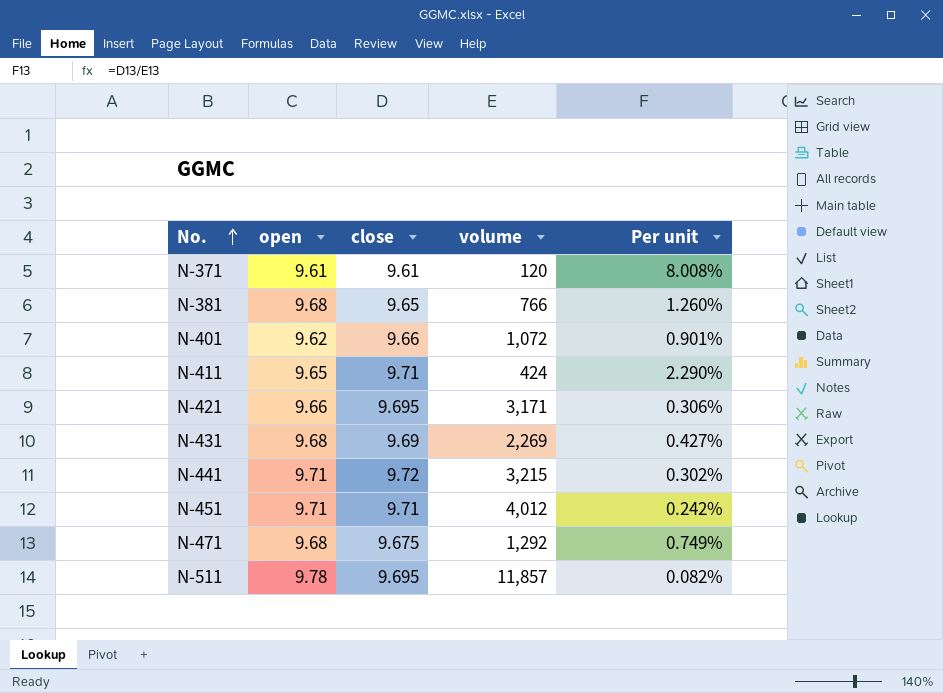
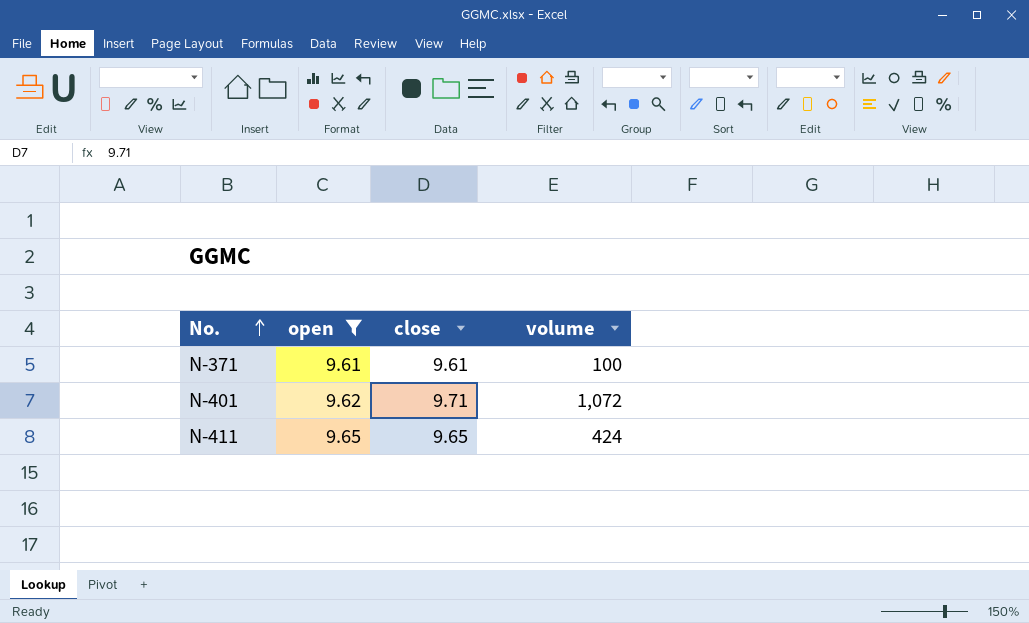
filter: none -> open <= 9.65
column Per unit | formula: [close] / [volume] -> none
N-371 | volume: 120 -> 100
N-401 | close: 9.66 -> 9.71
N-411 | close: 9.71 -> 9.65

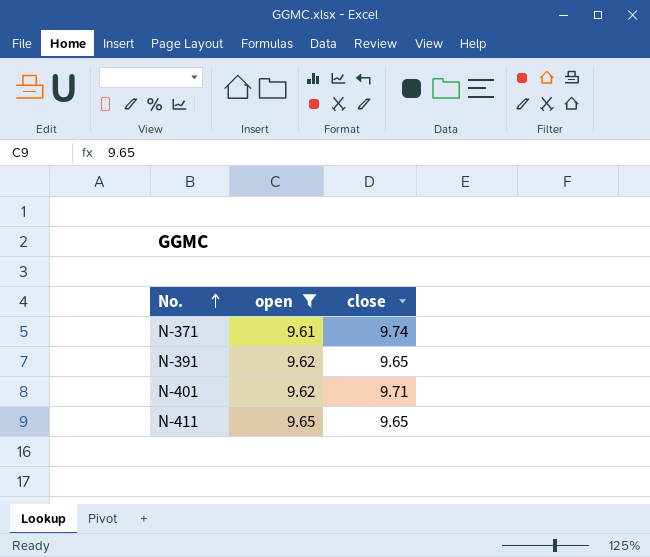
column volume | position: 4 -> none
N-371 | close: 9.61 -> 9.74
row N-391: none -> 9.62 | 9.65

